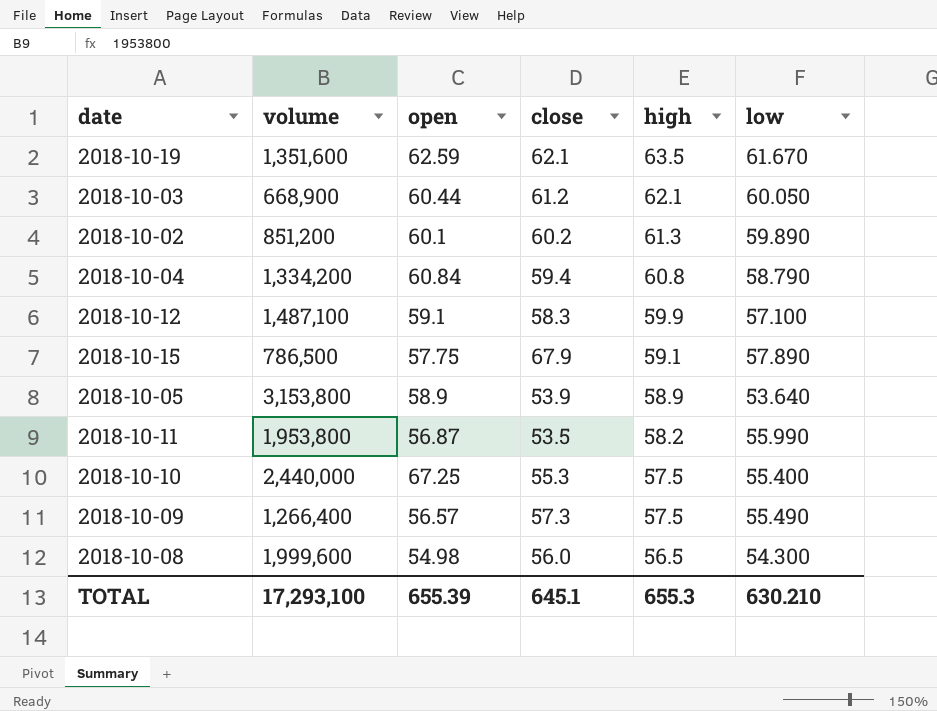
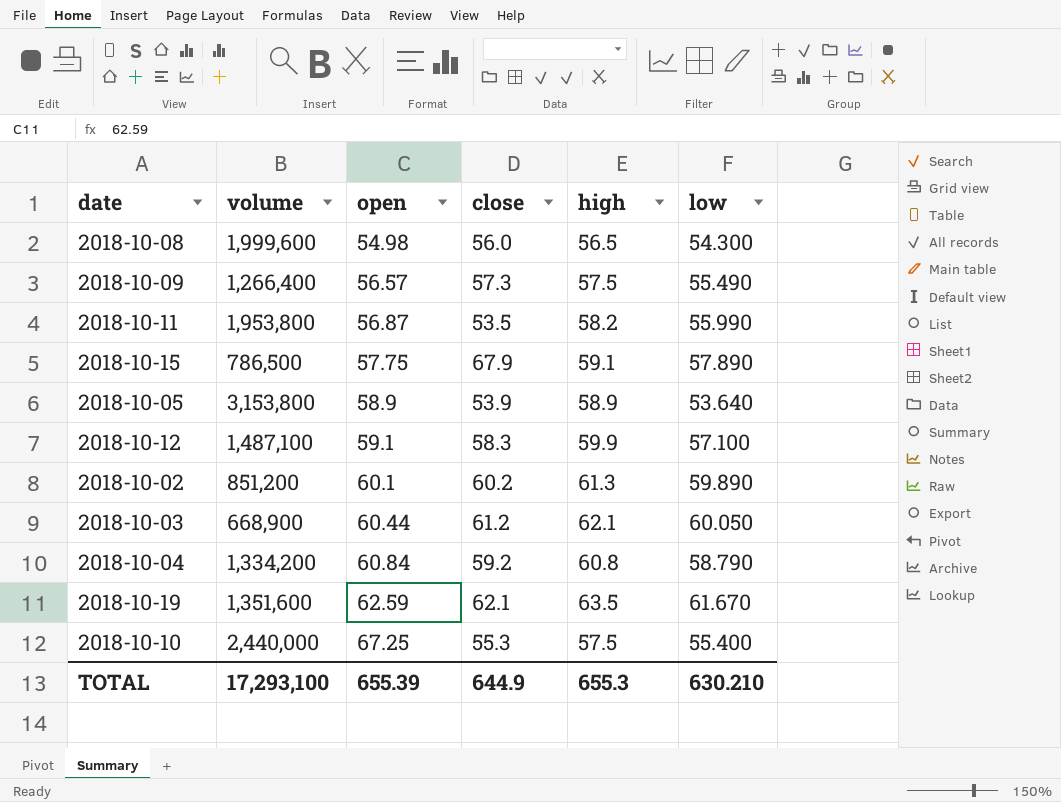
row order: high descending -> open ascending
2018-10-04 | close: 59.4 -> 59.2
TOTAL | close: 645.1 -> 644.9

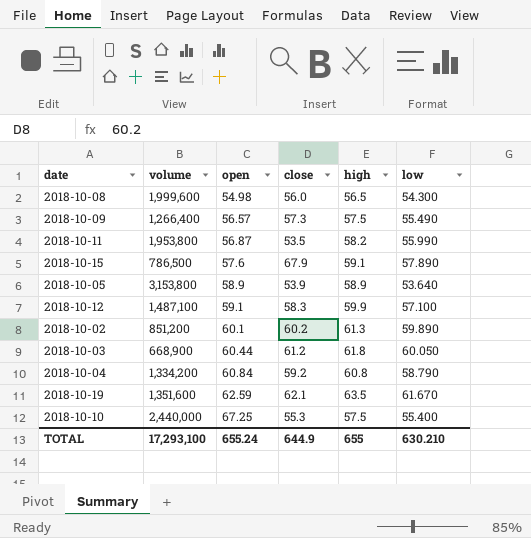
2018-10-15 | open: 57.75 -> 57.6
2018-10-03 | high: 62.1 -> 61.8
TOTAL | open: 655.39 -> 655.24
TOTAL | high: 655.3 -> 655

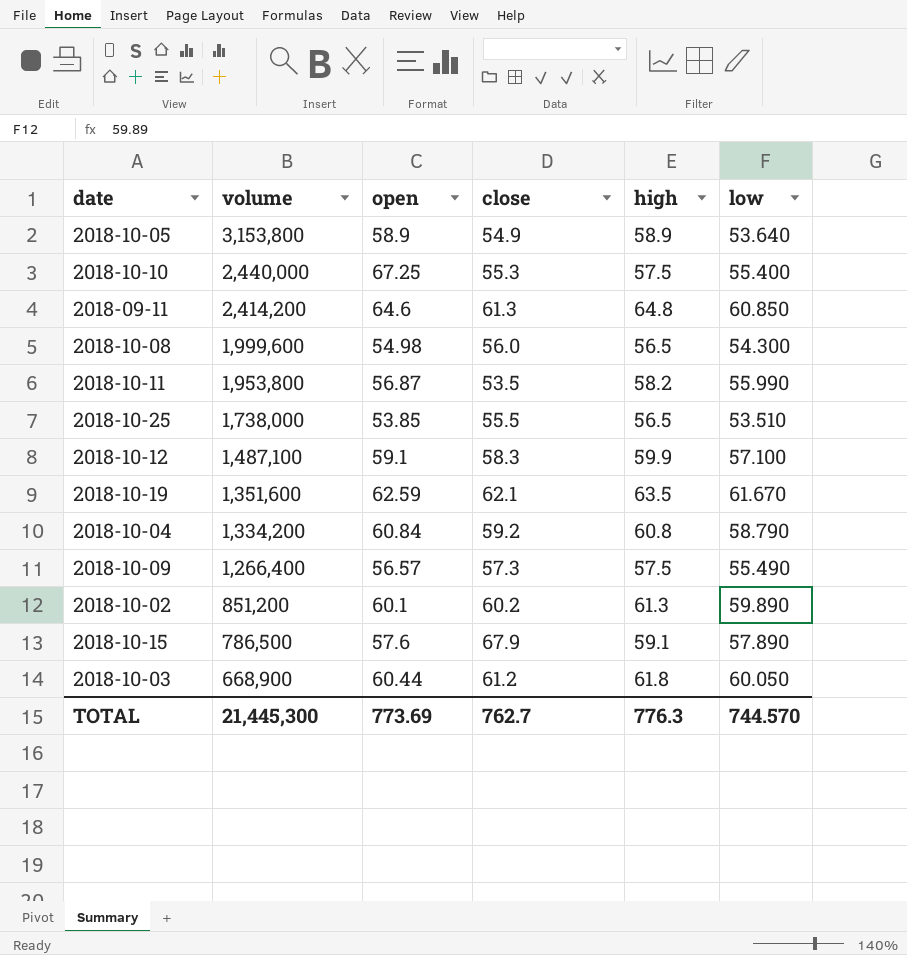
row order: open ascending -> volume descending
2018-10-05 | close: 53.9 -> 54.9
row 2018-09-11: none -> 2,414,200 | 64.6 | 61.3 | 64.8 | 60.850
row 2018-10-25: none -> 1,738,000 | 53.85 | 55.5 | 56.5 | 53.510
TOTAL | volume: 17,293,100 -> 21,445,300
TOTAL | open: 655.24 -> 773.69
TOTAL | close: 644.9 -> 762.7
TOTAL | high: 655 -> 776.3
TOTAL | low: 630.210 -> 744.570

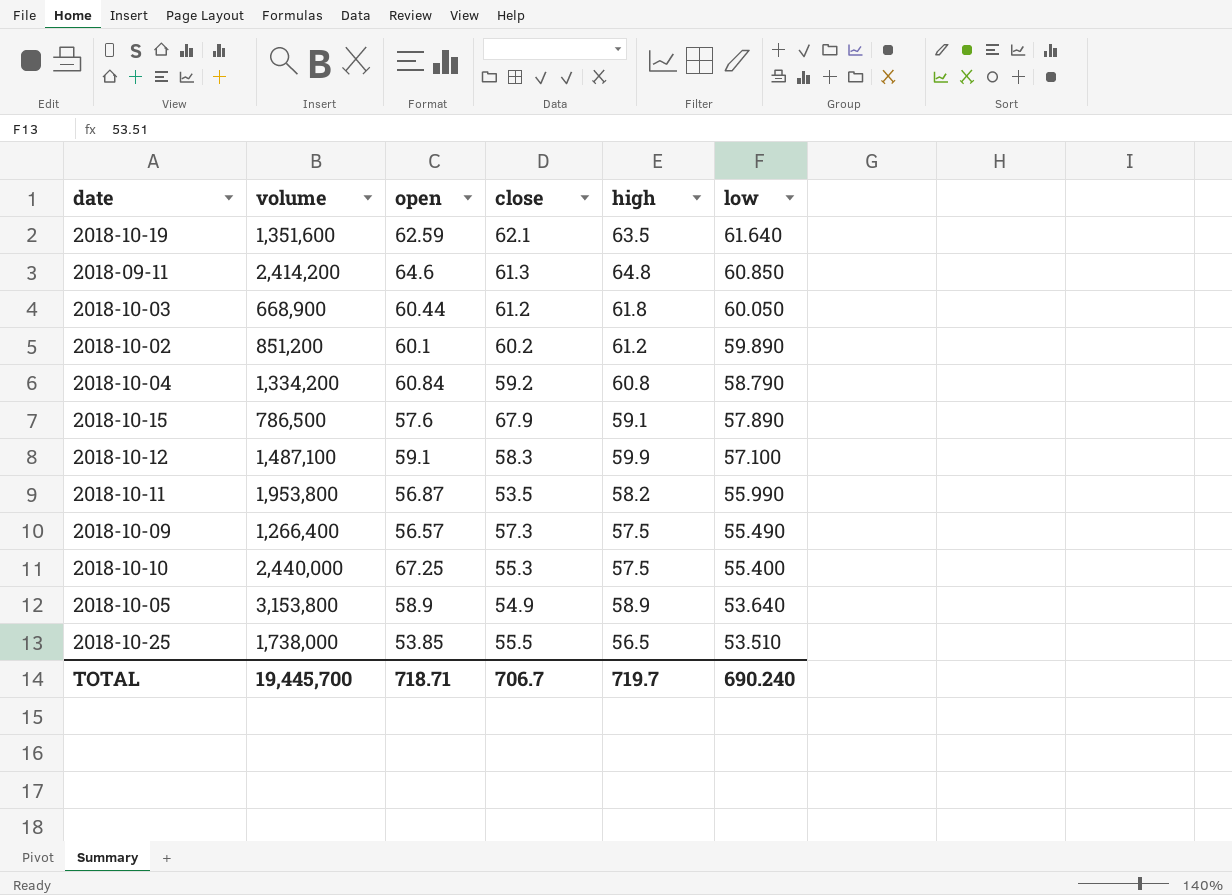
row order: volume descending -> low descending
row 2018-10-08: 1,999,600 | 54.98 | 56.0 | 56.5 | 54.300 -> none
2018-10-19 | low: 61.670 -> 61.640
2018-10-02 | high: 61.3 -> 61.2
TOTAL | volume: 21,445,300 -> 19,445,700
TOTAL | open: 773.69 -> 718.71
TOTAL | close: 762.7 -> 706.7
TOTAL | high: 776.3 -> 719.7
TOTAL | low: 744.570 -> 690.240

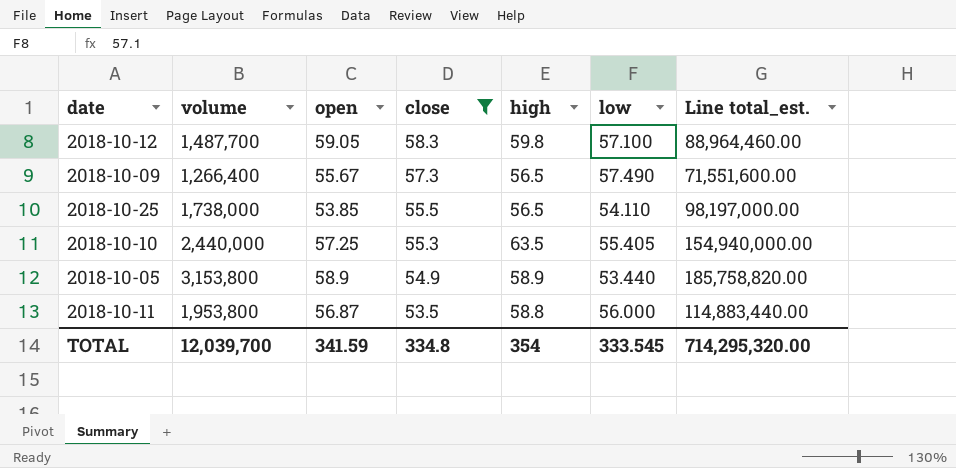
filter: none -> close <= 58.3
row order: low descending -> close descending
column Line total_est. | formula: none -> [volume] * [high]
2018-10-12 | volume: 1,487,100 -> 1,487,700
2018-10-12 | open: 59.1 -> 59.05
2018-10-12 | high: 59.9 -> 59.8
2018-10-09 | open: 56.57 -> 55.67
2018-10-09 | high: 57.5 -> 56.5
2018-10-09 | low: 55.490 -> 57.490
2018-10-25 | low: 53.510 -> 54.110
2018-10-10 | open: 67.25 -> 57.25
2018-10-10 | high: 57.5 -> 63.5
2018-10-10 | low: 55.400 -> 55.405
2018-10-05 | low: 53.640 -> 53.440
2018-10-11 | high: 58.2 -> 58.8
2018-10-11 | low: 55.990 -> 56.000
TOTAL | volume: 19,445,700 -> 12,039,700
TOTAL | open: 718.71 -> 341.59
TOTAL | close: 706.7 -> 334.8
TOTAL | high: 719.7 -> 354
TOTAL | low: 690.240 -> 333.545

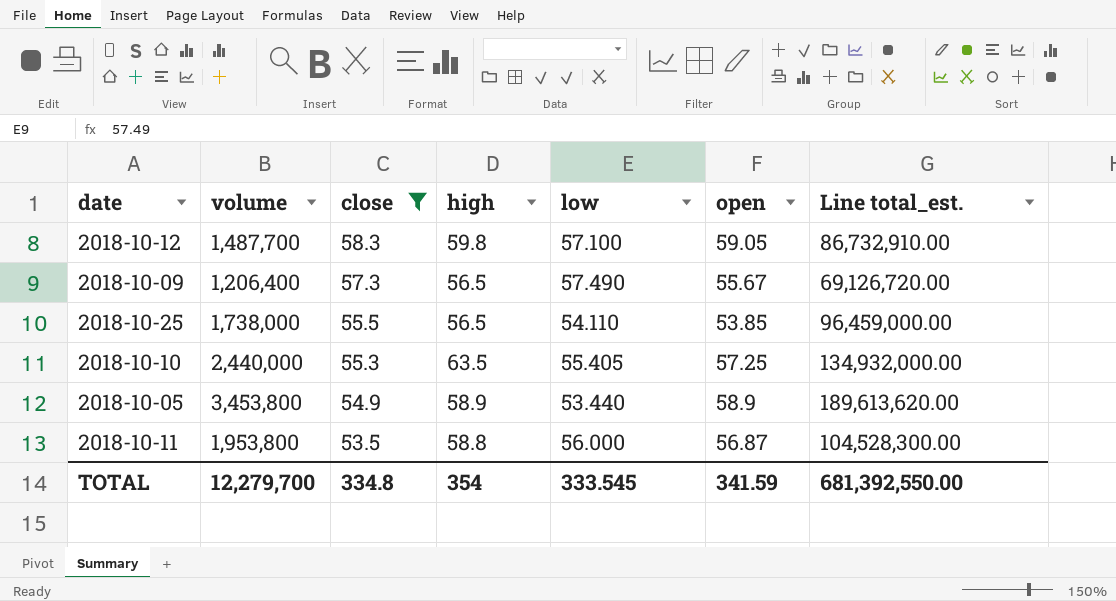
column open | position: 3 -> 6
column Line total_est. | formula: [volume] * [high] -> [volume] * [close]
2018-10-09 | volume: 1,266,400 -> 1,206,400
2018-10-05 | volume: 3,153,800 -> 3,453,800
TOTAL | volume: 12,039,700 -> 12,279,700
TOTAL | Line total_est.: 714,295,320.00 -> 681,392,550.00

